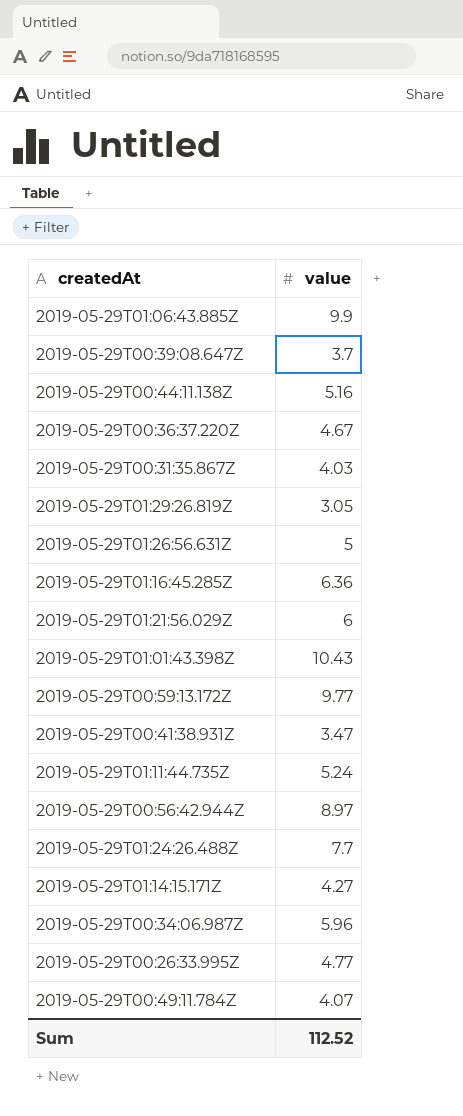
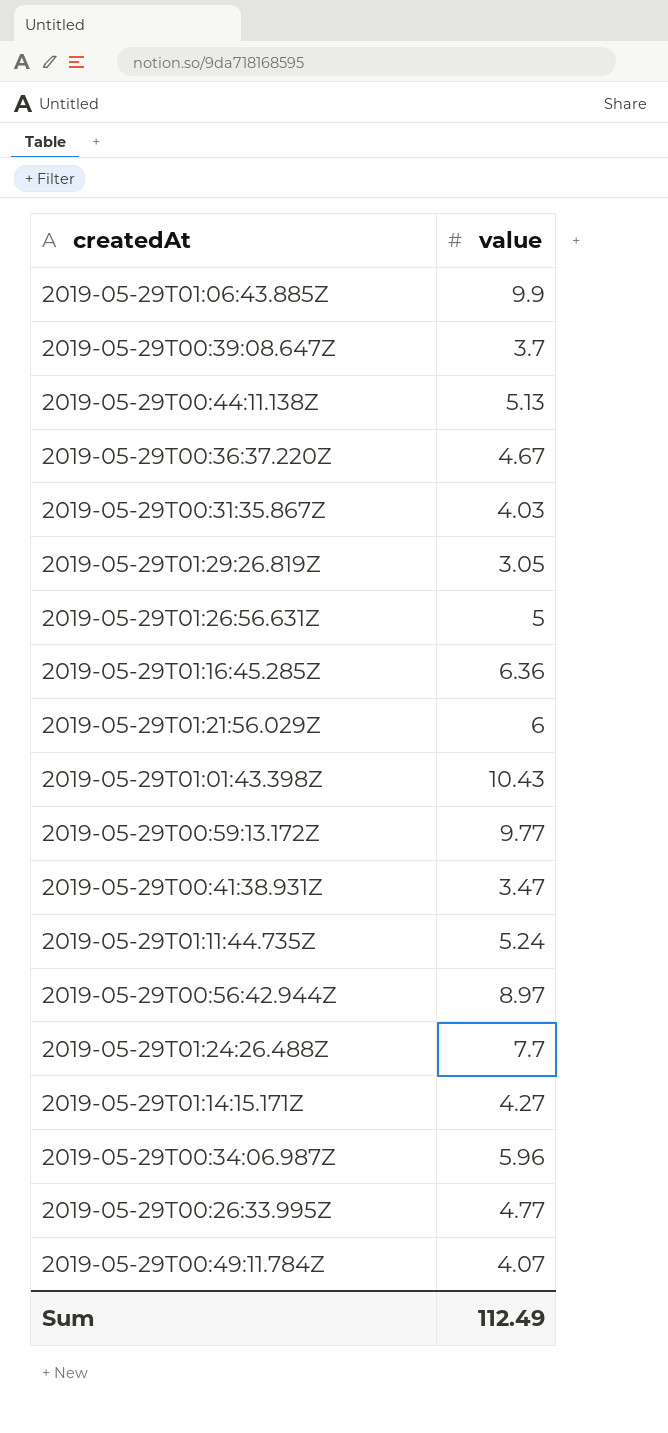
2019-05-29T00:44:11.138Z | value: 5.16 -> 5.13
Sum | value: 112.52 -> 112.49

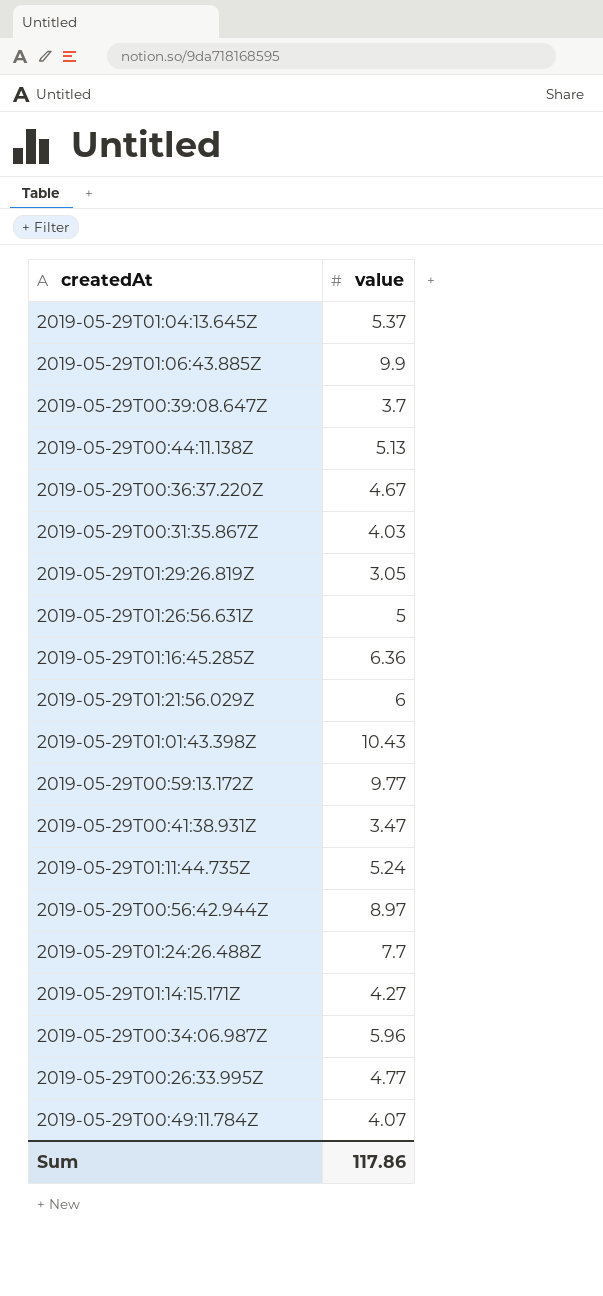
row 2019-05-29T01:04:13.645Z: none -> 5.37
Sum | value: 112.49 -> 117.86

